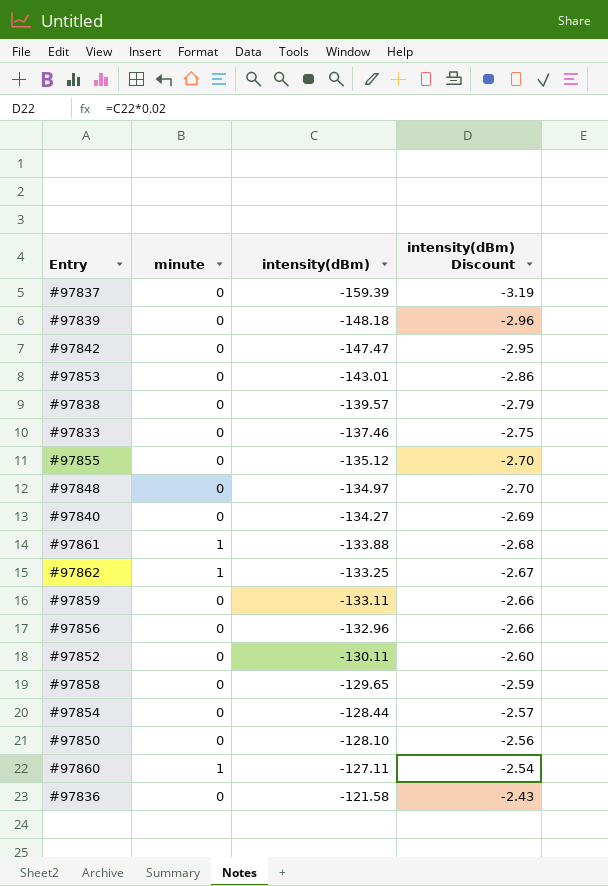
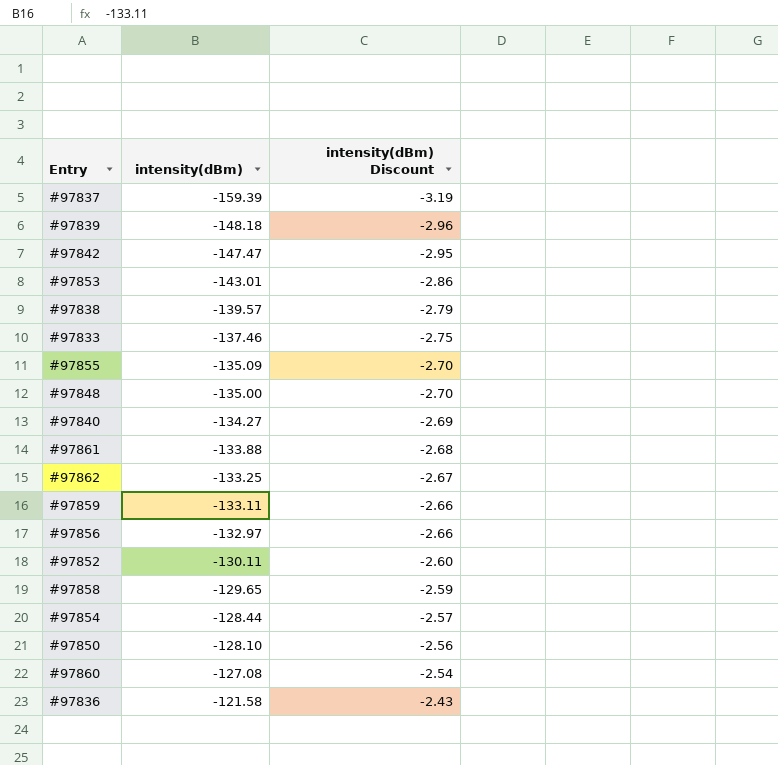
column minute | position: 2 -> none
#97855 | intensity(dBm): -135.12 -> -135.09
#97848 | intensity(dBm): -134.97 -> -135.00
#97856 | intensity(dBm): -132.96 -> -132.97
#97860 | intensity(dBm): -127.11 -> -127.08

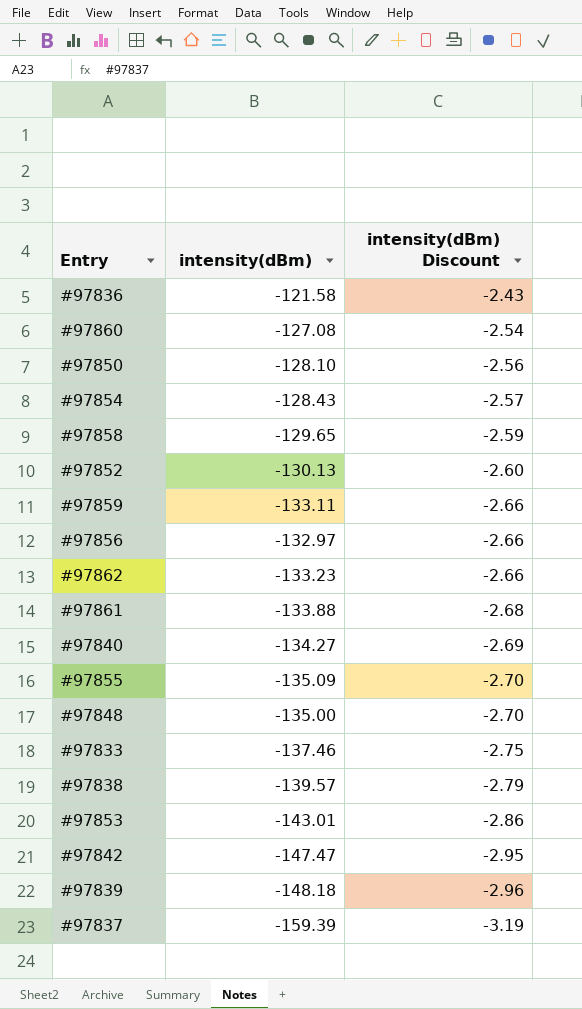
row order: intensity(dBm) ascending -> intensity(dBm) Discount descending
#97854 | intensity(dBm): -128.44 -> -128.43
#97852 | intensity(dBm): -130.11 -> -130.13
#97862 | intensity(dBm): -133.25 -> -133.23
#97862 | intensity(dBm) Discount: -2.67 -> -2.66

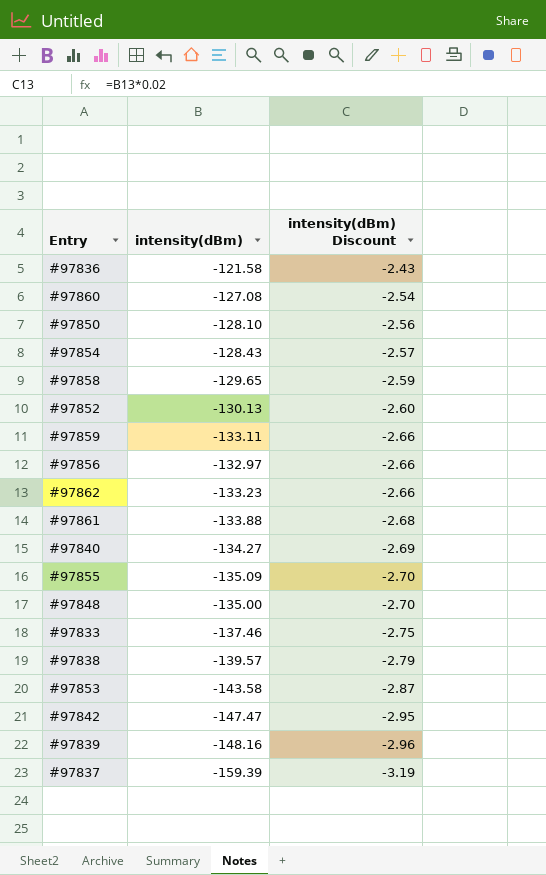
#97853 | intensity(dBm): -143.01 -> -143.58
#97853 | intensity(dBm) Discount: -2.86 -> -2.87
#97839 | intensity(dBm): -148.18 -> -148.16

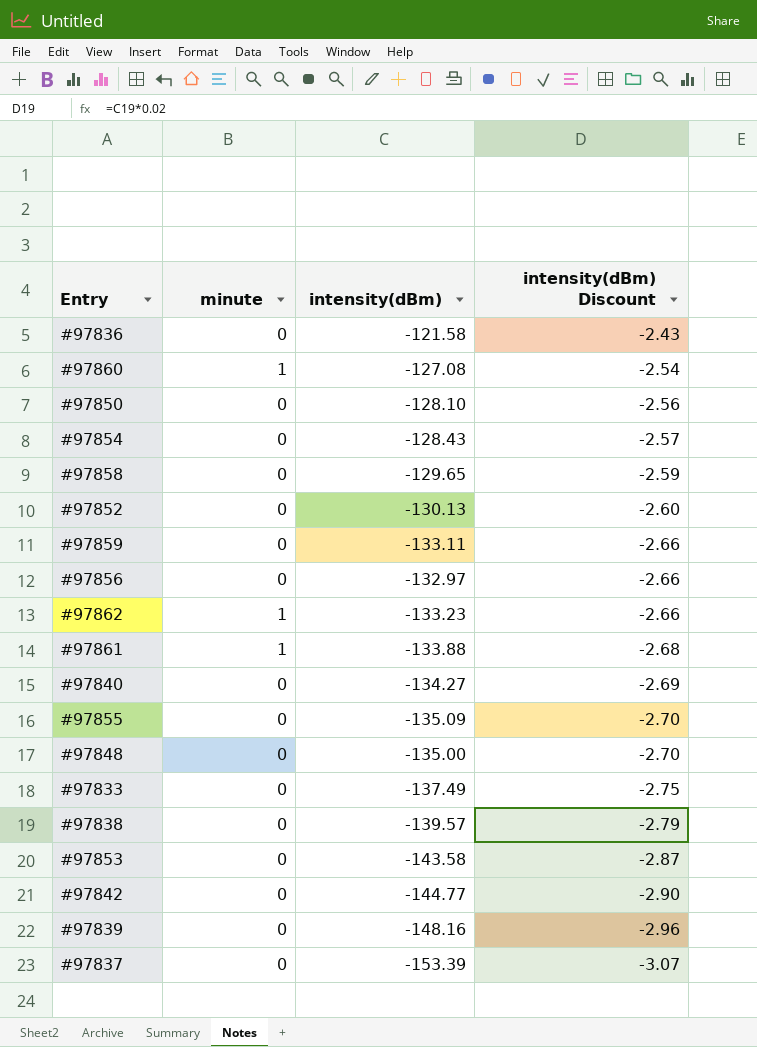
column minute | position: none -> 2
#97833 | intensity(dBm): -137.46 -> -137.49
#97842 | intensity(dBm): -147.47 -> -144.77
#97842 | intensity(dBm) Discount: -2.95 -> -2.90
#97837 | intensity(dBm): -159.39 -> -153.39
#97837 | intensity(dBm) Discount: -3.19 -> -3.07

